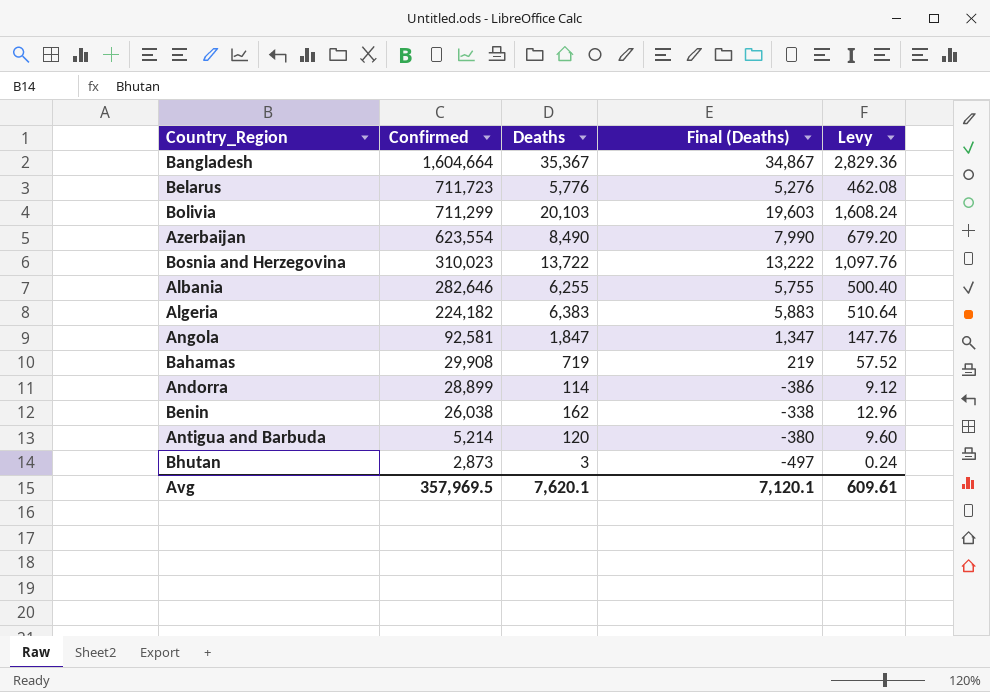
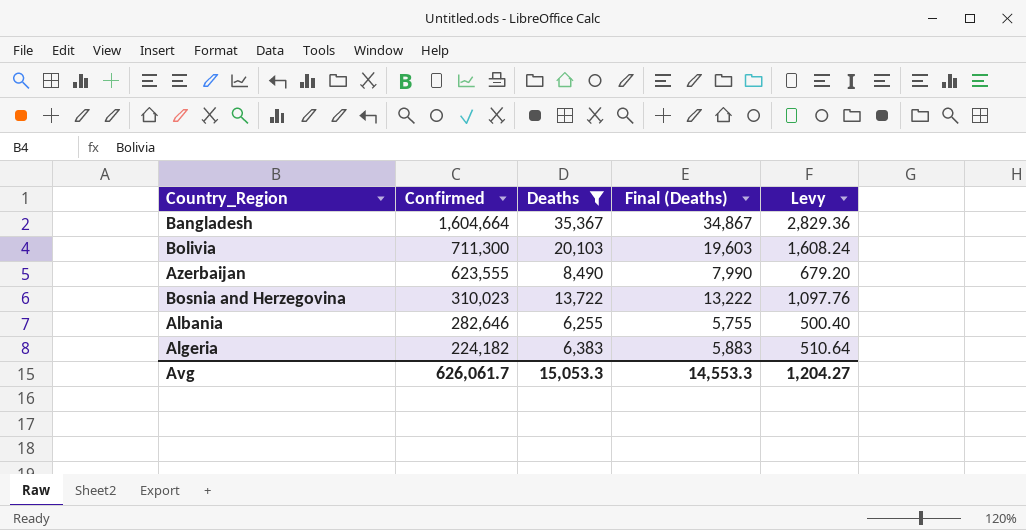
filter: none -> Deaths >= 6,255
Bolivia | Confirmed: 711,299 -> 711,300
Azerbaijan | Confirmed: 623,554 -> 623,555
Avg | Confirmed: 357,969.5 -> 626,061.7
Avg | Deaths: 7,620.1 -> 15,053.3
Avg | Final (Deaths): 7,120.1 -> 14,553.3
Avg | Levy: 609.61 -> 1,204.27

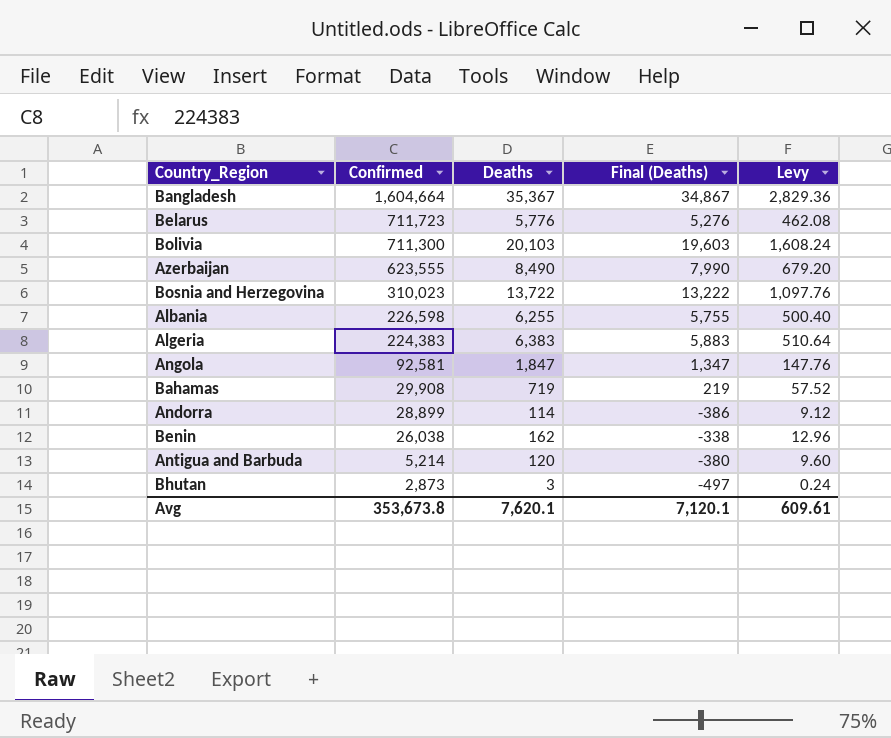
filter: Deaths >= 6,255 -> none
Albania | Confirmed: 282,646 -> 226,598
Algeria | Confirmed: 224,182 -> 224,383
Avg | Confirmed: 626,061.7 -> 353,673.8
Avg | Deaths: 15,053.3 -> 7,620.1
Avg | Final (Deaths): 14,553.3 -> 7,120.1
Avg | Levy: 1,204.27 -> 609.61

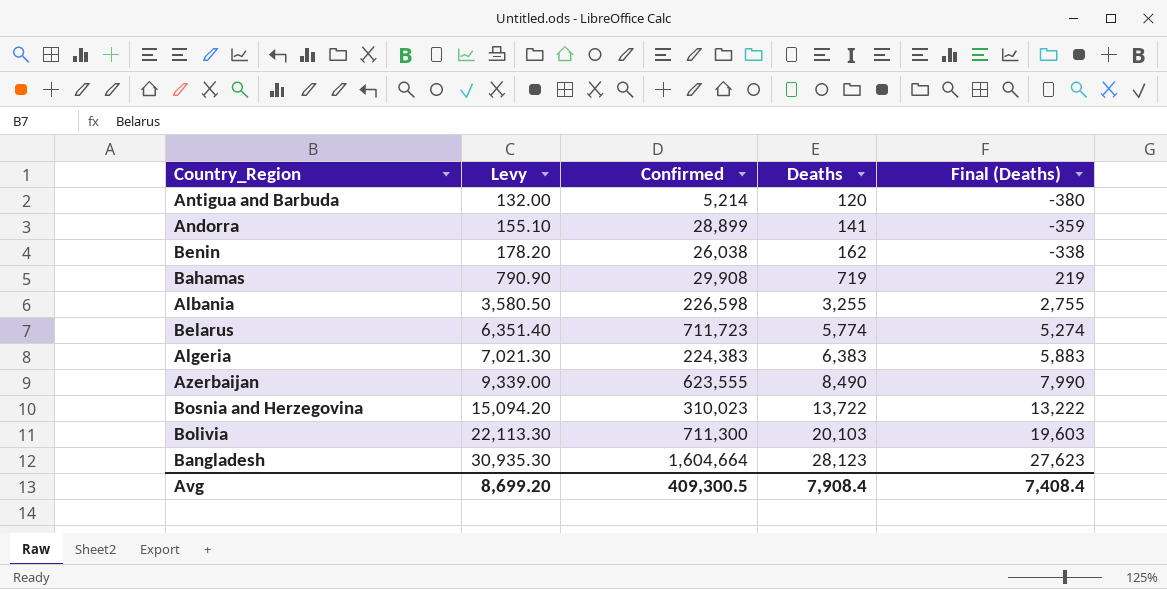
row order: Confirmed descending -> Levy ascending
column Levy | formula: [Deaths] * 0.08 -> [Deaths] * 1.1
column Levy | position: 5 -> 2
row Angola: 92,581 | 1,847 | 1,347 | 147.76 -> none
row Bhutan: 2,873 | 3 | -497 | 0.24 -> none
Andorra | Deaths: 114 -> 141
Andorra | Final (Deaths): -386 -> -359
Albania | Deaths: 6,255 -> 3,255
Albania | Final (Deaths): 5,755 -> 2,755
Belarus | Deaths: 5,776 -> 5,774
Belarus | Final (Deaths): 5,276 -> 5,274
Bangladesh | Deaths: 35,367 -> 28,123
Bangladesh | Final (Deaths): 34,867 -> 27,623
Avg | Levy: 609.61 -> 8,699.20
Avg | Confirmed: 353,673.8 -> 409,300.5
Avg | Deaths: 7,620.1 -> 7,908.4
Avg | Final (Deaths): 7,120.1 -> 7,408.4

